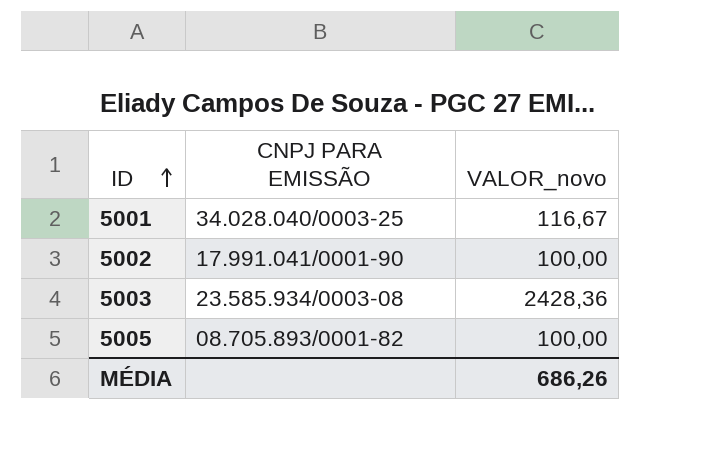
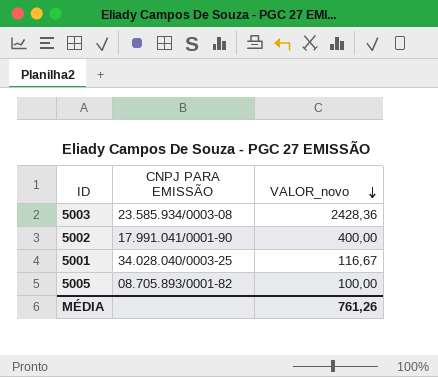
row order: ID ascending -> VALOR_novo descending
5002 | VALOR_novo: 100,00 -> 400,00
MÉDIA | VALOR_novo: 686,26 -> 761,26

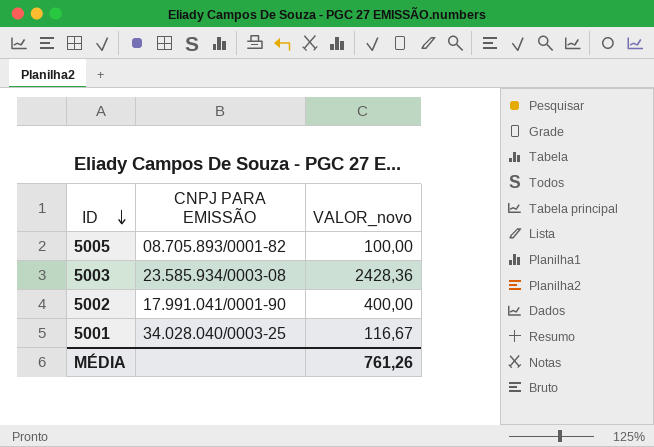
row order: VALOR_novo descending -> ID descending

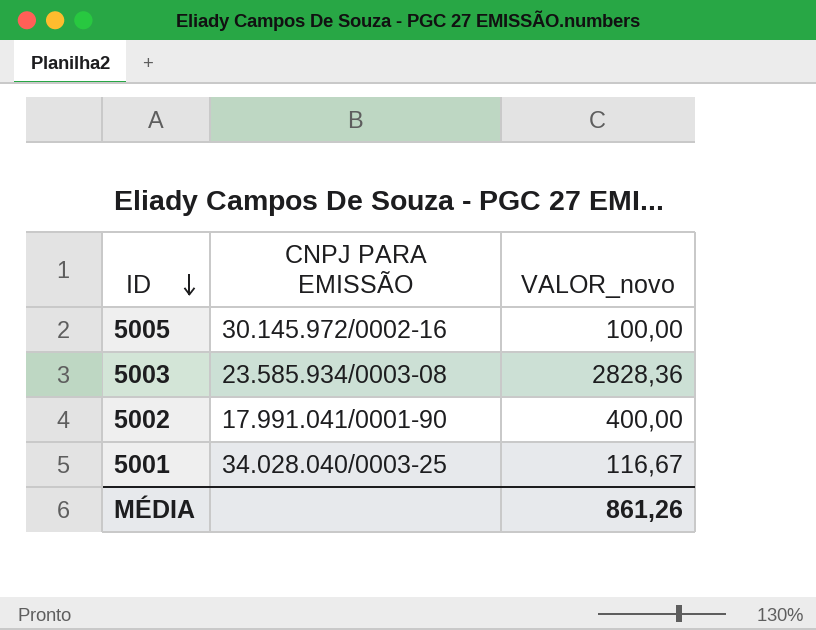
5005 | CNPJ PARA EMISSÃO: 08.705.893/0001-82 -> 30.145.972/0002-16
5003 | VALOR_novo: 2428,36 -> 2828,36
MÉDIA | VALOR_novo: 761,26 -> 861,26

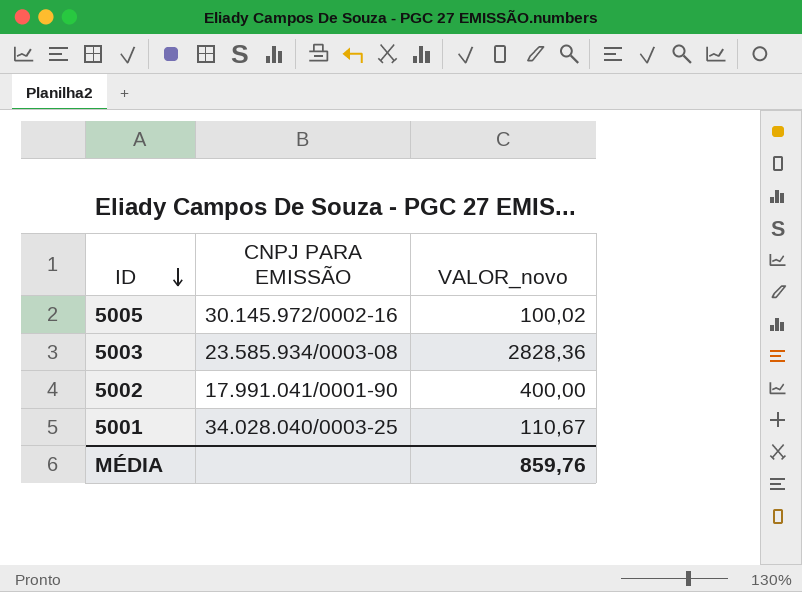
5005 | VALOR_novo: 100,00 -> 100,02
5001 | VALOR_novo: 116,67 -> 110,67
MÉDIA | VALOR_novo: 861,26 -> 859,76

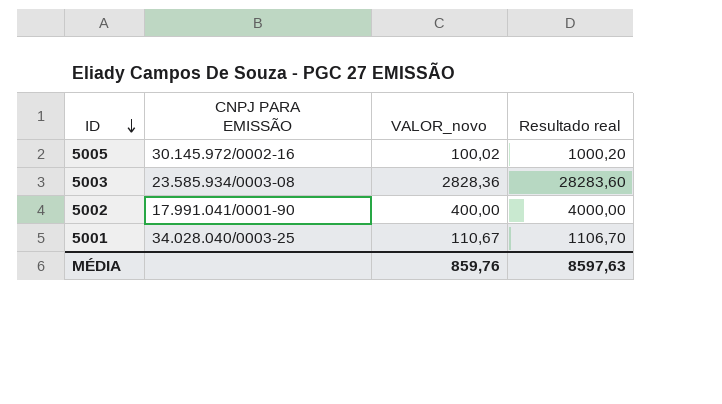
column Resultado real | formula: none -> [VALOR_novo] * 10

